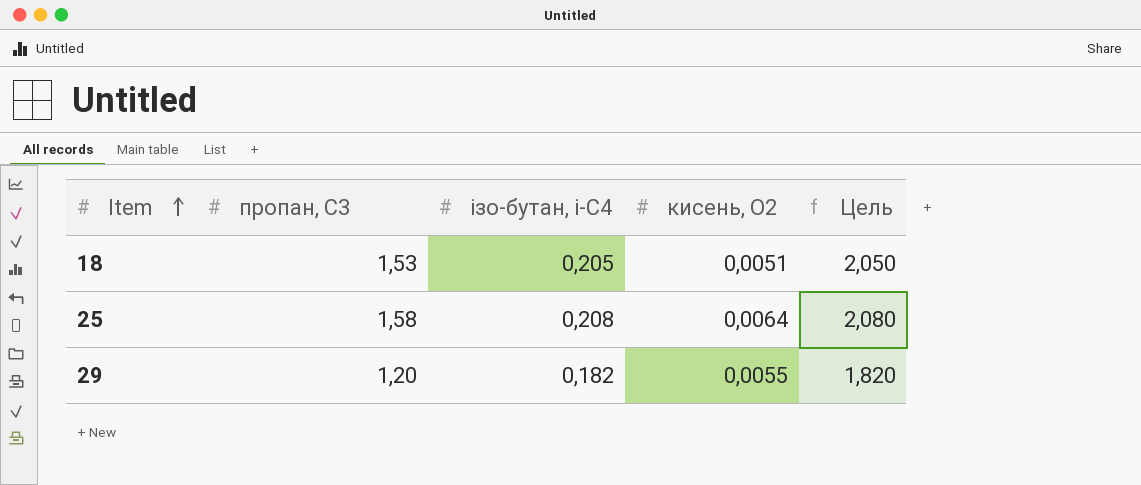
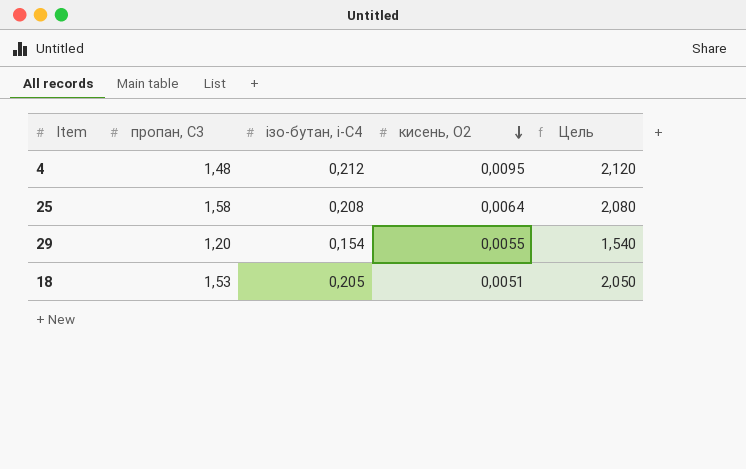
row order: Item ascending -> кисень, О2 descending
row 4: none -> 1,48 | 0,212 | 0,0095 | 2,120
29 | ізо-бутан, і-С4: 0,182 -> 0,154
29 | Цель: 1,820 -> 1,540

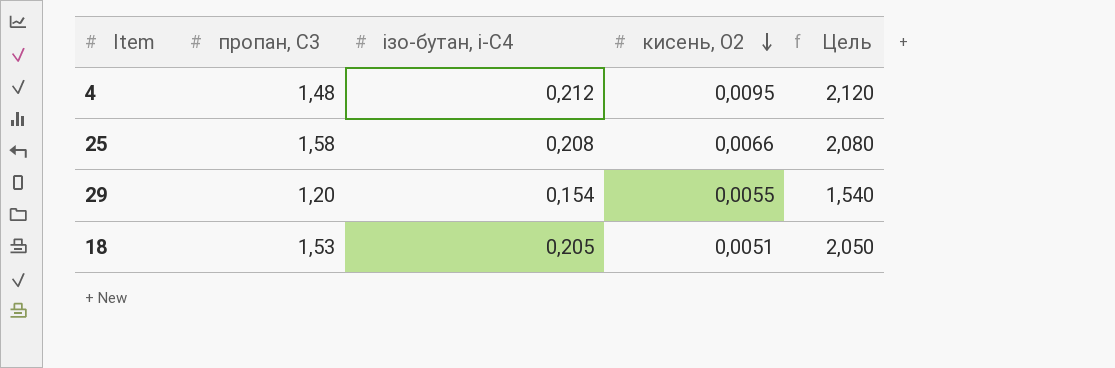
25 | кисень, О2: 0,0064 -> 0,0066

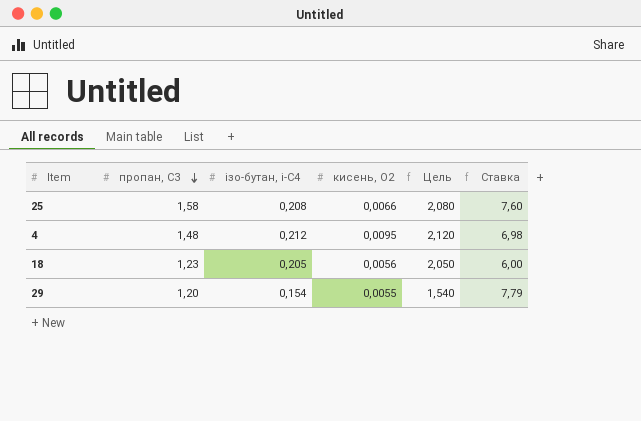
row order: кисень, О2 descending -> пропан, С3 descending
column Ставка | formula: none -> [пропан, С3] / [ізо-бутан, і-С4]
18 | пропан, С3: 1,53 -> 1,23
18 | кисень, О2: 0,0051 -> 0,0056

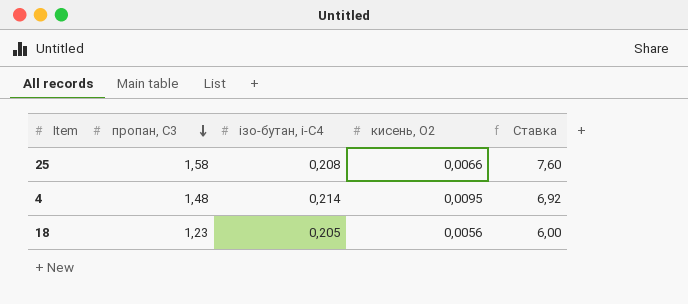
column Цель | formula: [ізо-бутан, і-С4] * 10 -> none
row 29: 1,20 | 0,154 | 0,0055 | 1,540 | 7,79 -> none
4 | ізо-бутан, і-С4: 0,212 -> 0,214
4 | Ставка: 6,98 -> 6,92

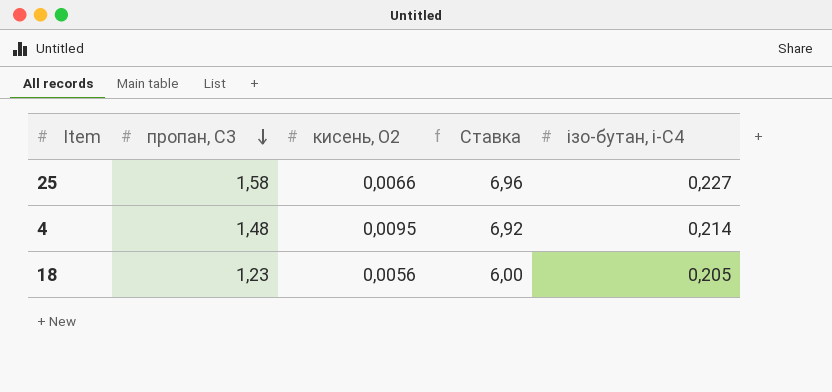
column ізо-бутан, і-С4 | position: 3 -> 5
25 | Ставка: 7,60 -> 6,96
25 | ізо-бутан, і-С4: 0,208 -> 0,227

